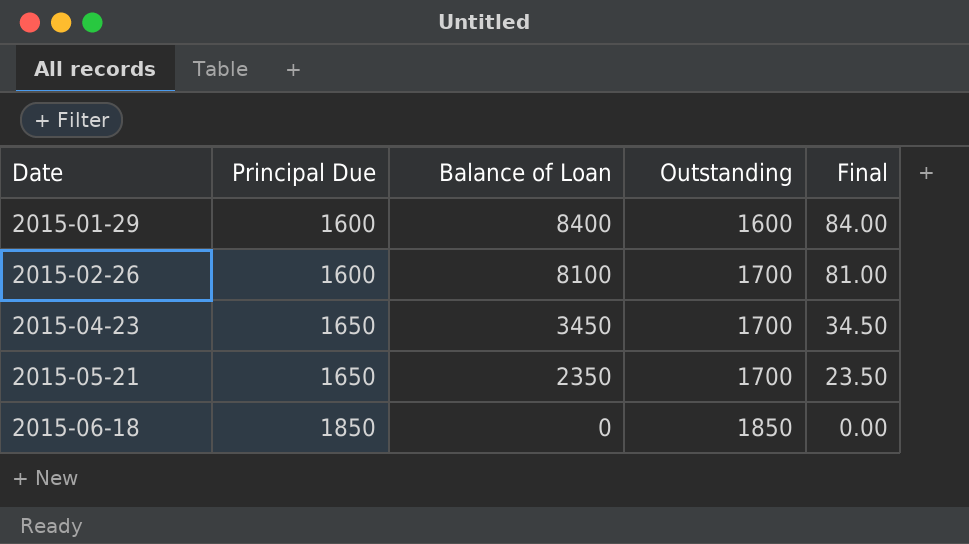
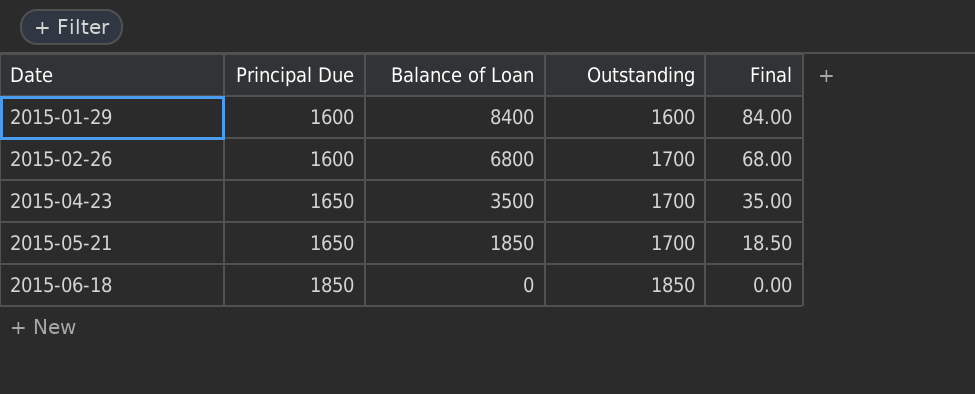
2015-02-26 | Balance of Loan: 8100 -> 6800
2015-02-26 | Final: 81.00 -> 68.00
2015-04-23 | Balance of Loan: 3450 -> 3500
2015-04-23 | Final: 34.50 -> 35.00
2015-05-21 | Balance of Loan: 2350 -> 1850
2015-05-21 | Final: 23.50 -> 18.50

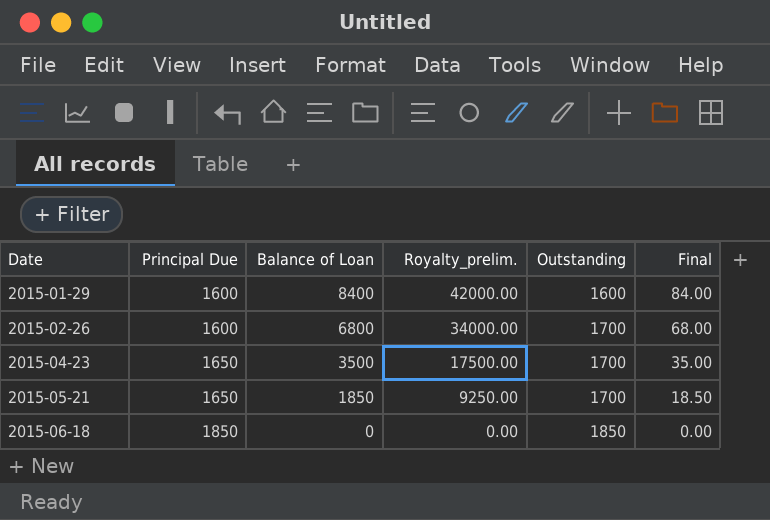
column Royalty_prelim. | formula: none -> [Balance of Loan] * 5

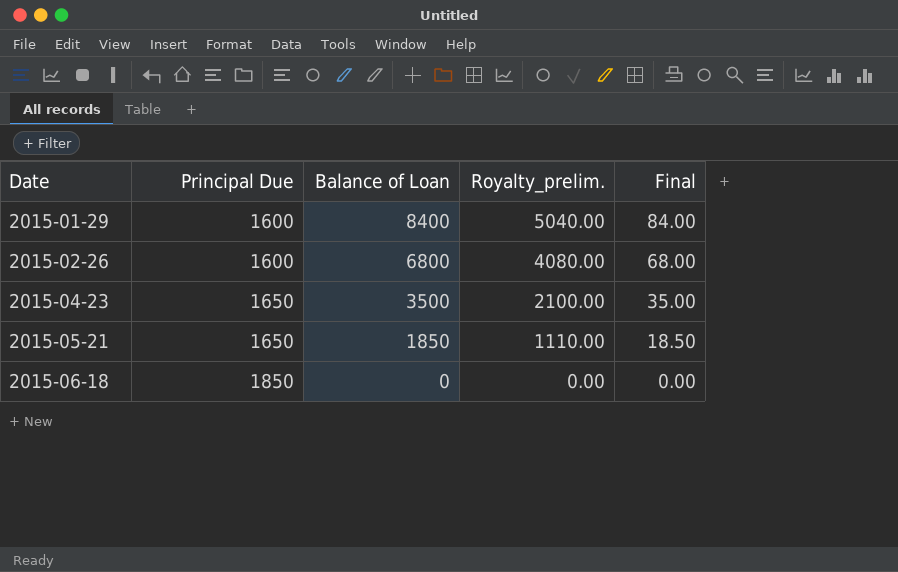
column Outstanding | position: 5 -> none
column Royalty_prelim. | formula: [Balance of Loan] * 5 -> [Balance of Loan] * 0.6

